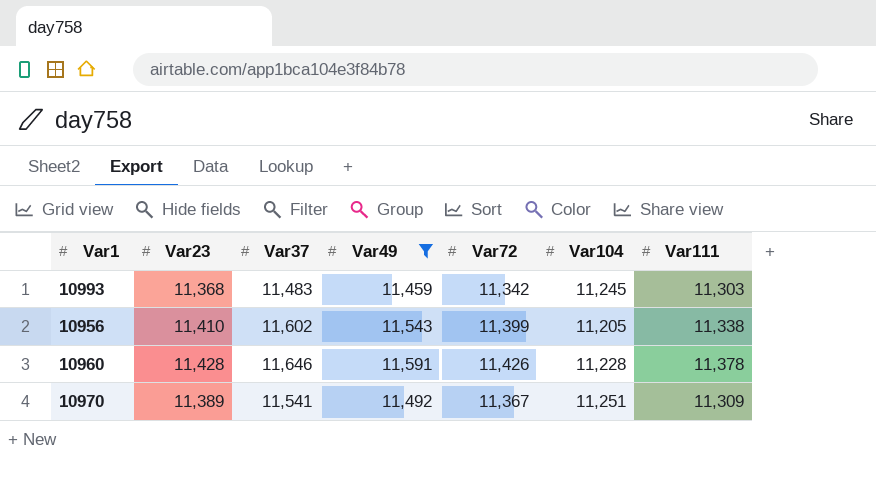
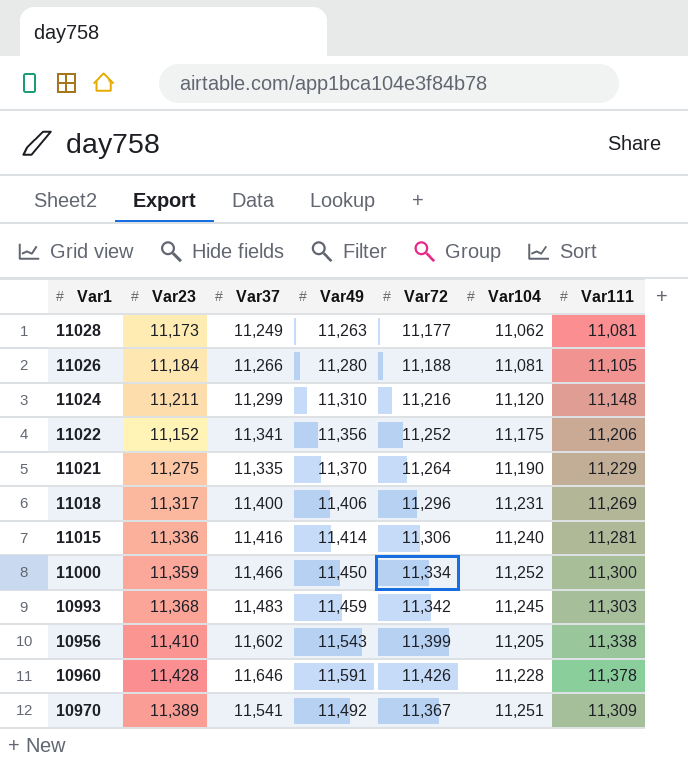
filter: Var49 >= 11,459 -> none

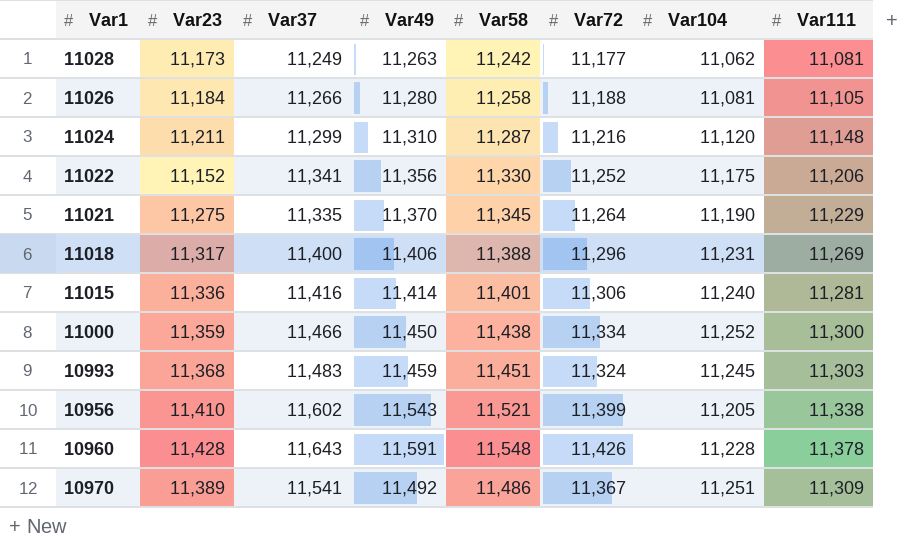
column Var58 | position: none -> 5
10993 | Var72: 11,342 -> 11,324
10960 | Var37: 11,646 -> 11,643

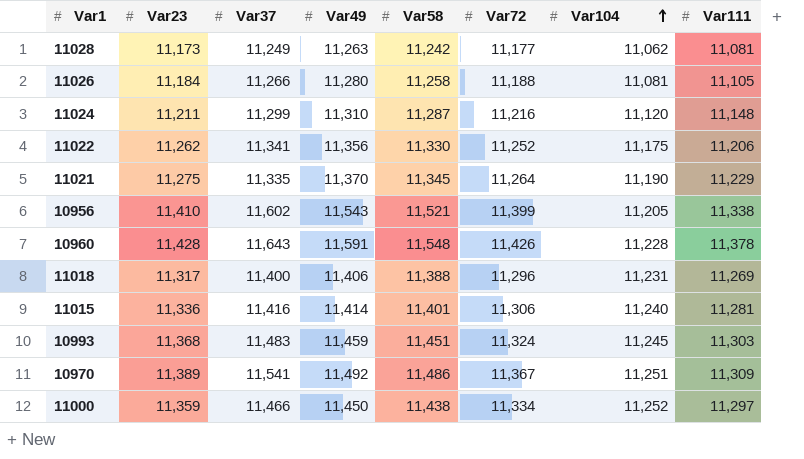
row order: none -> Var104 ascending
11022 | Var23: 11,152 -> 11,262
11000 | Var111: 11,300 -> 11,297

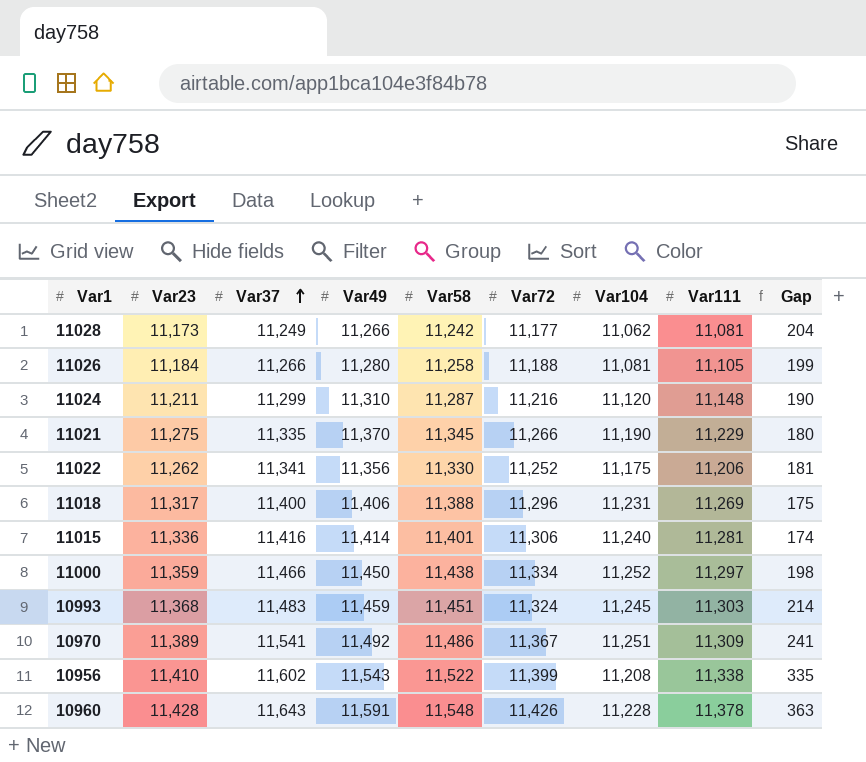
row order: Var104 ascending -> Var37 ascending
column Gap | formula: none -> [Var49] - [Var104]
11028 | Var49: 11,263 -> 11,266
11021 | Var72: 11,264 -> 11,266
10956 | Var58: 11,521 -> 11,522
10956 | Var104: 11,205 -> 11,208

